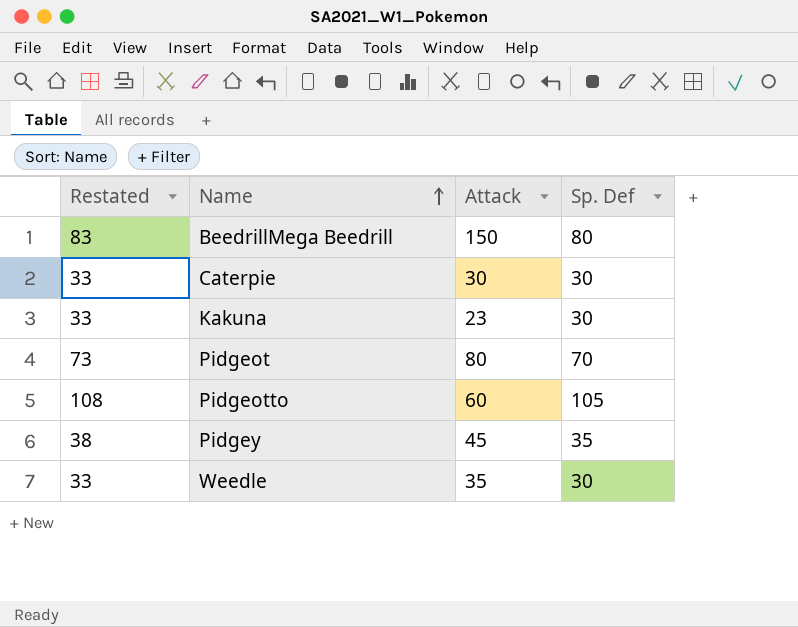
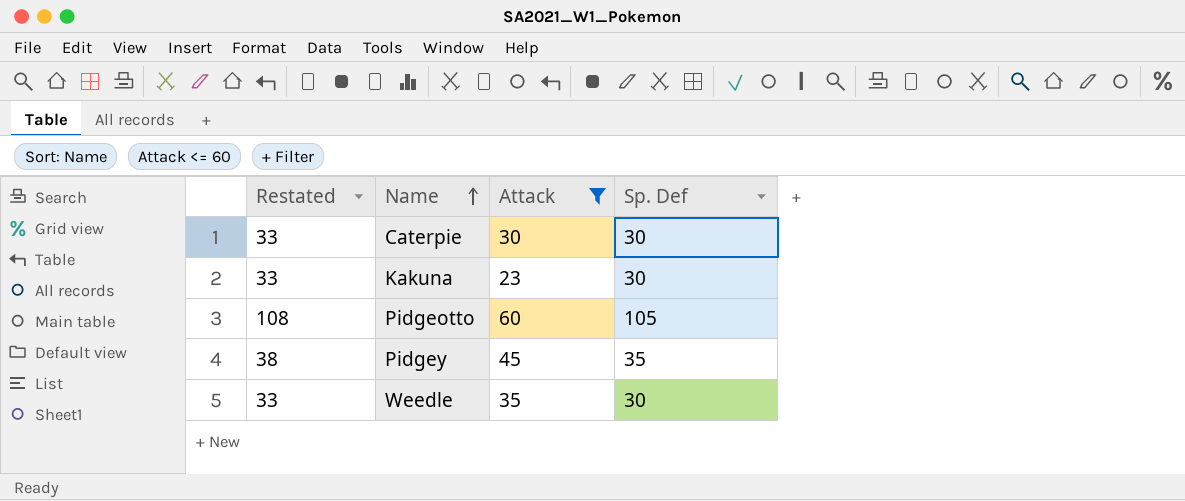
filter: none -> Attack <= 60

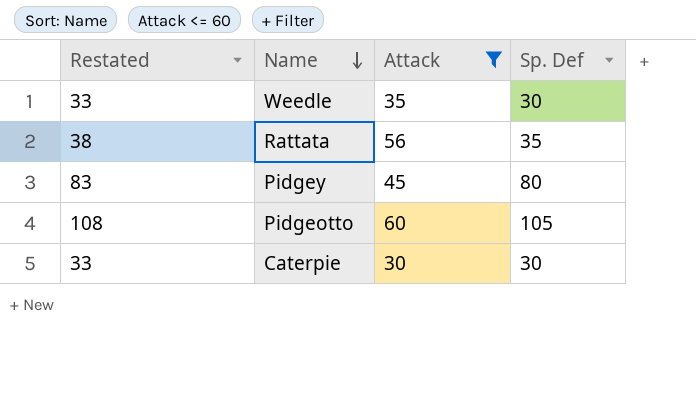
row order: Name ascending -> Name descending
row Kakuna: 33 | 23 | 30 -> none
row Rattata: none -> 38 | 56 | 35
Pidgey | Restated: 38 -> 83
Pidgey | Sp. Def: 35 -> 80

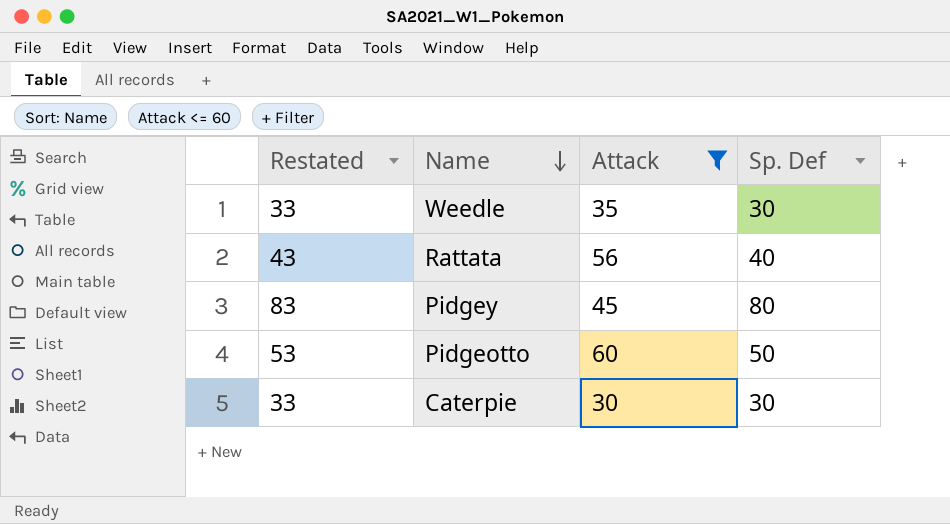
Rattata | Restated: 38 -> 43
Rattata | Sp. Def: 35 -> 40
Pidgeotto | Restated: 108 -> 53
Pidgeotto | Sp. Def: 105 -> 50

